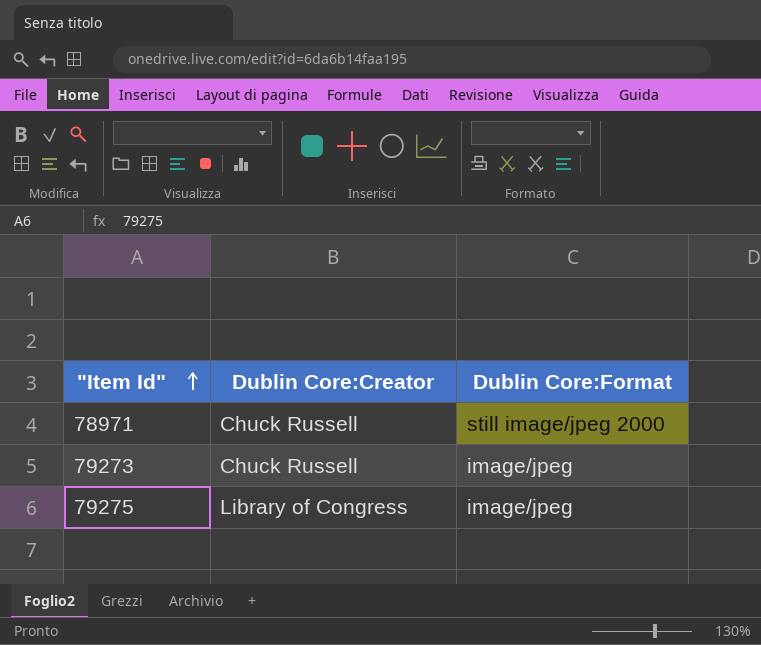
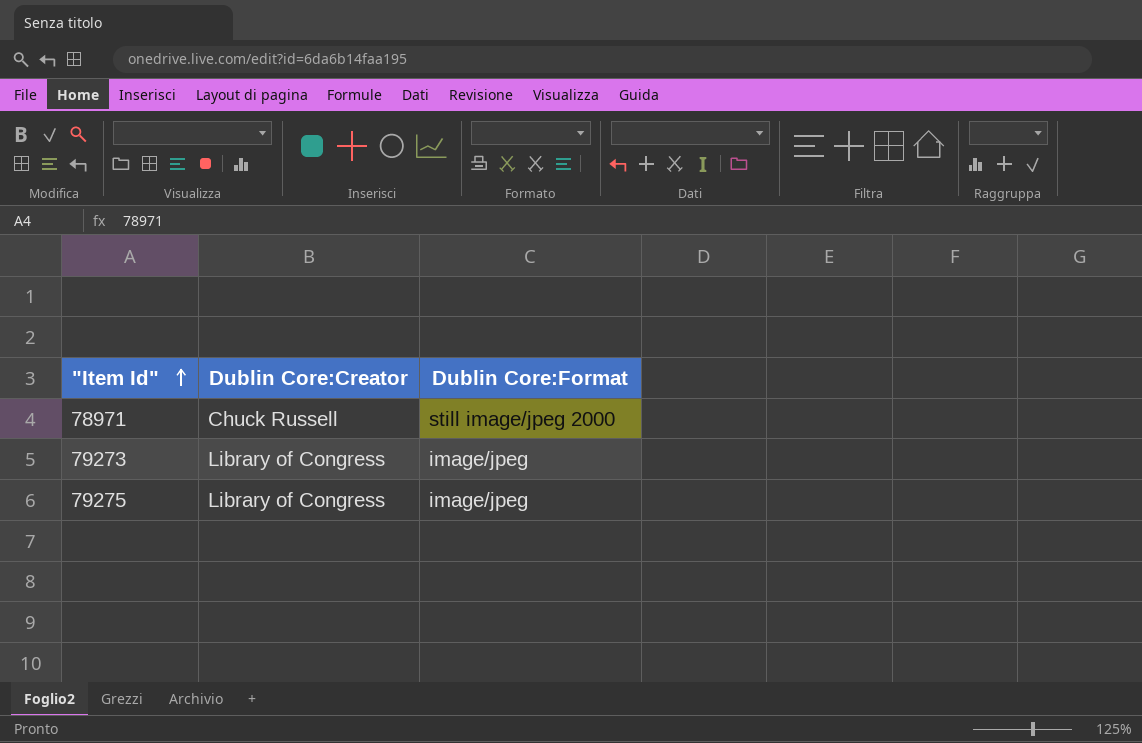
79273 | Dublin Core:Creator: Chuck Russell -> Library of Congress

